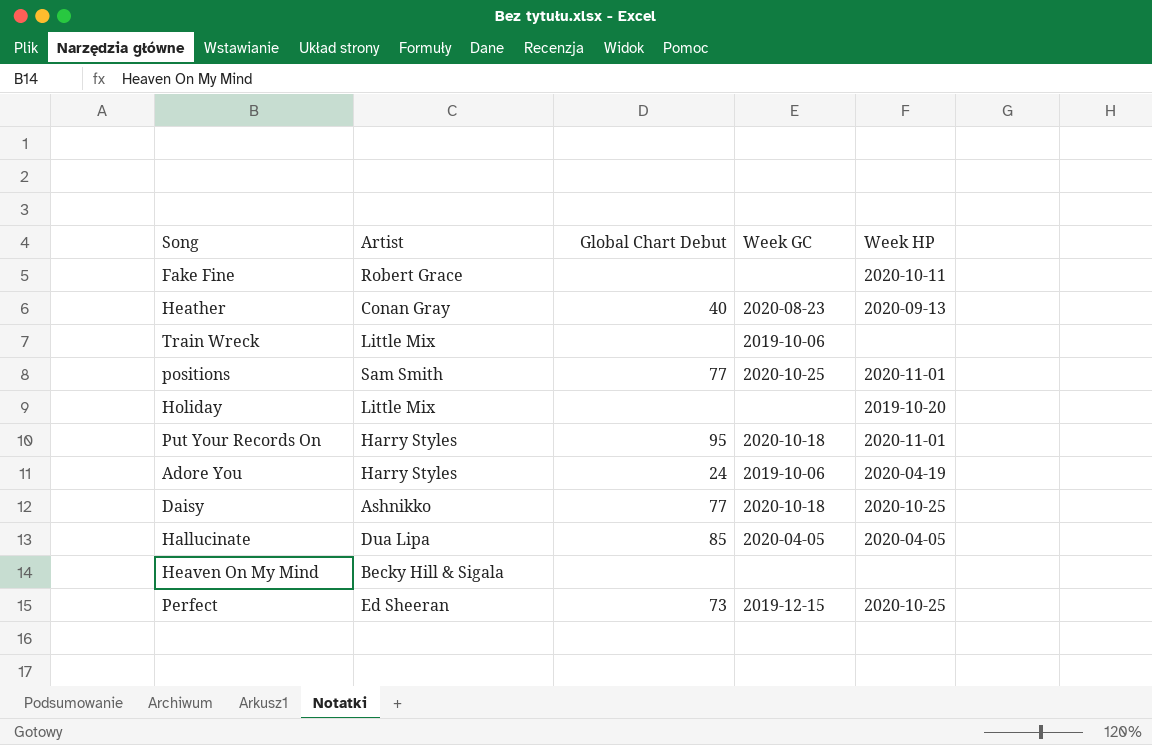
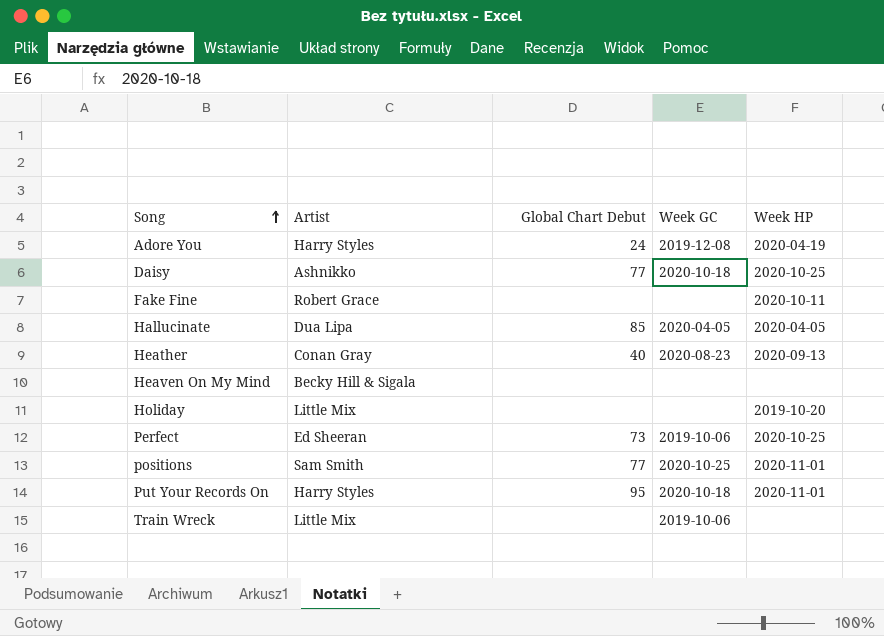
row order: none -> Song ascending
Adore You | Week GC: 2019-10-06 -> 2019-12-08
Perfect | Week GC: 2019-12-15 -> 2019-10-06

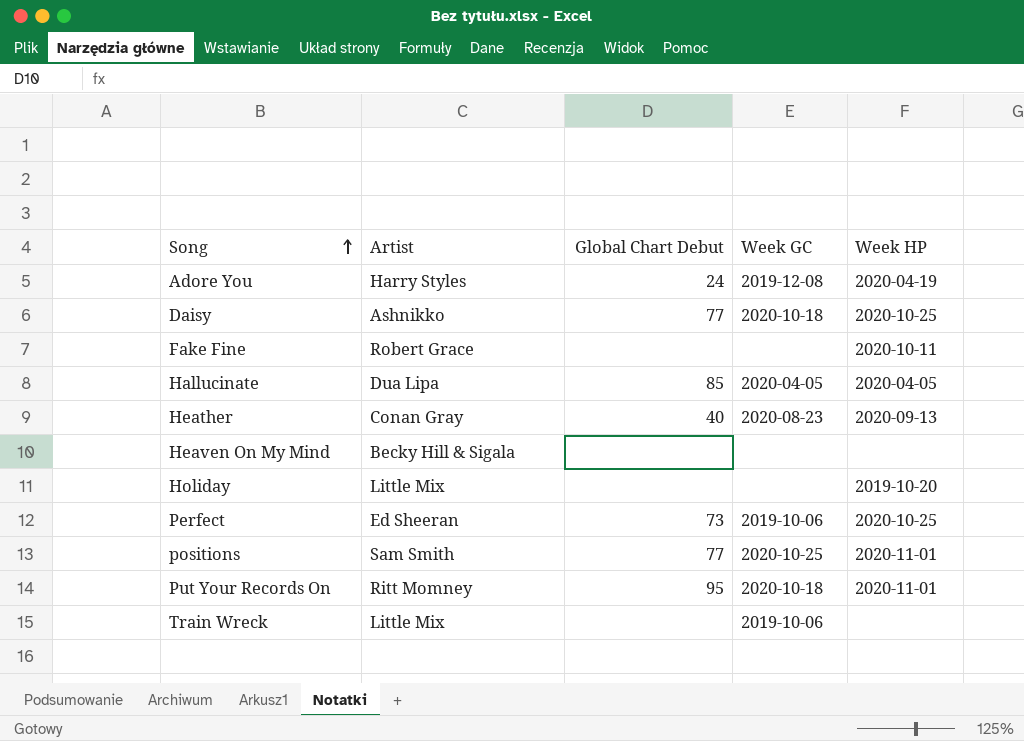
Put Your Records On | Artist: Harry Styles -> Ritt Momney

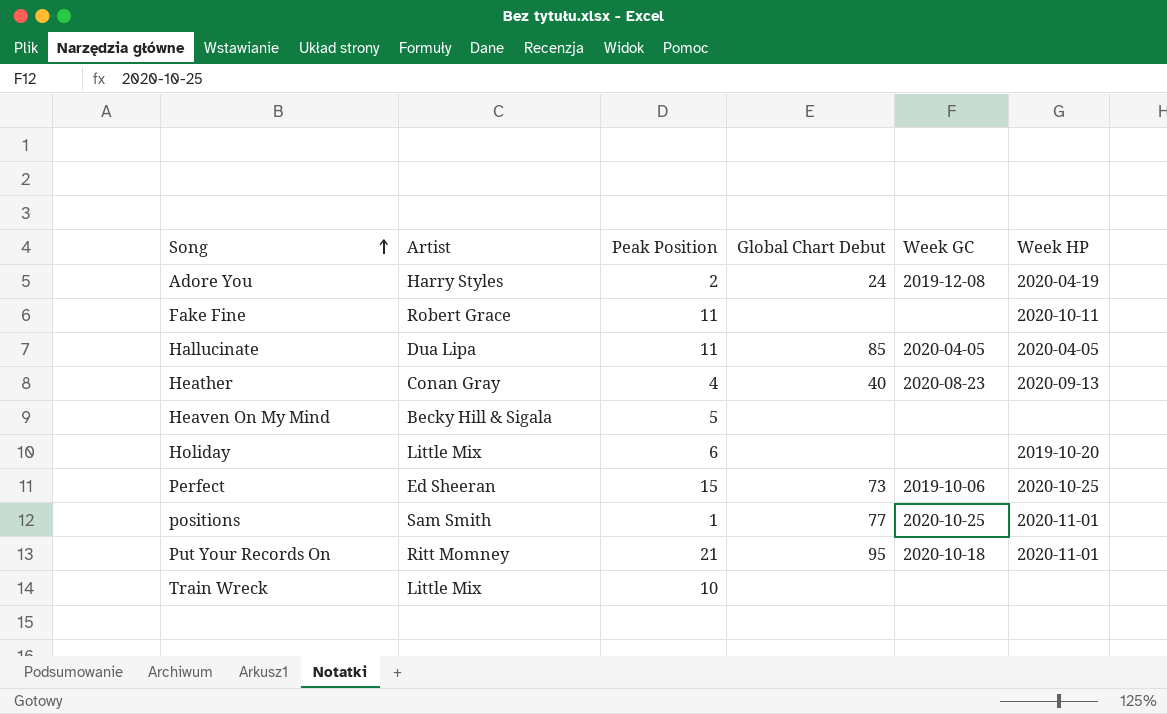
column Peak Position | position: none -> 3
row Daisy: Ashnikko | 77 | 2020-10-18 | 2020-10-25 -> none
Train Wreck | Week GC: 2019-10-06 -> none

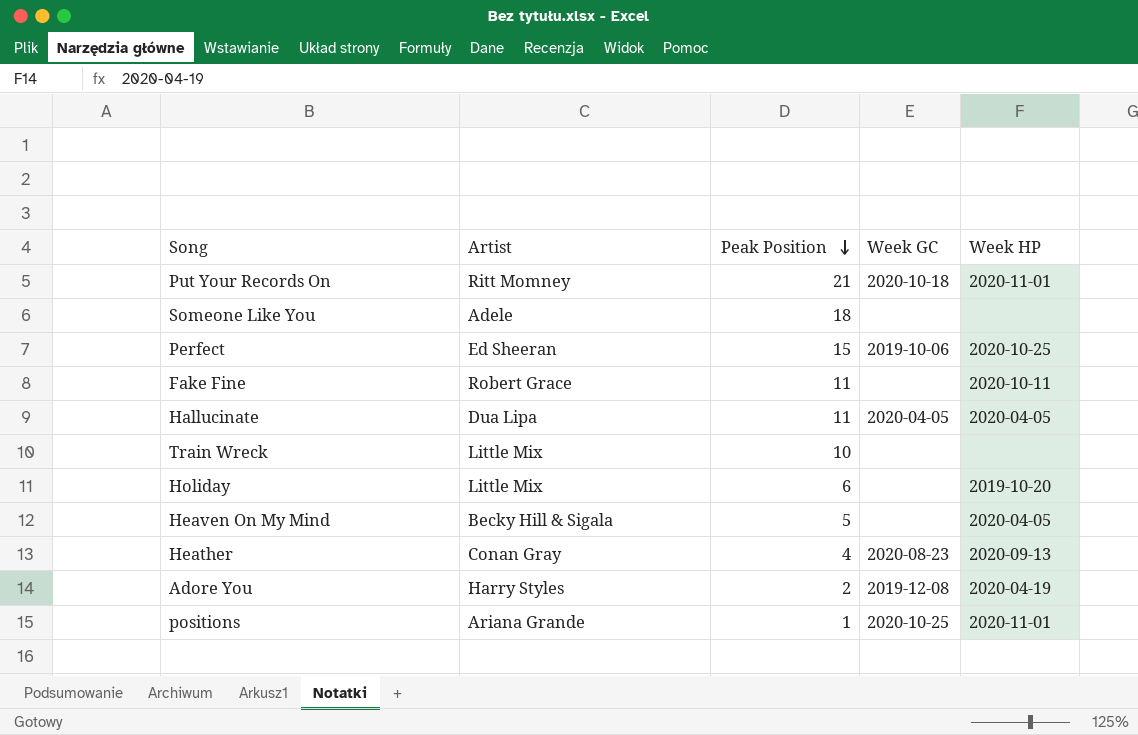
row order: Song ascending -> Peak Position descending
column Global Chart Debut | position: 4 -> none
row Someone Like You: none -> Adele | 18 | none | none
Heaven On My Mind | Week HP: none -> 2020-04-05
positions | Artist: Sam Smith -> Ariana Grande

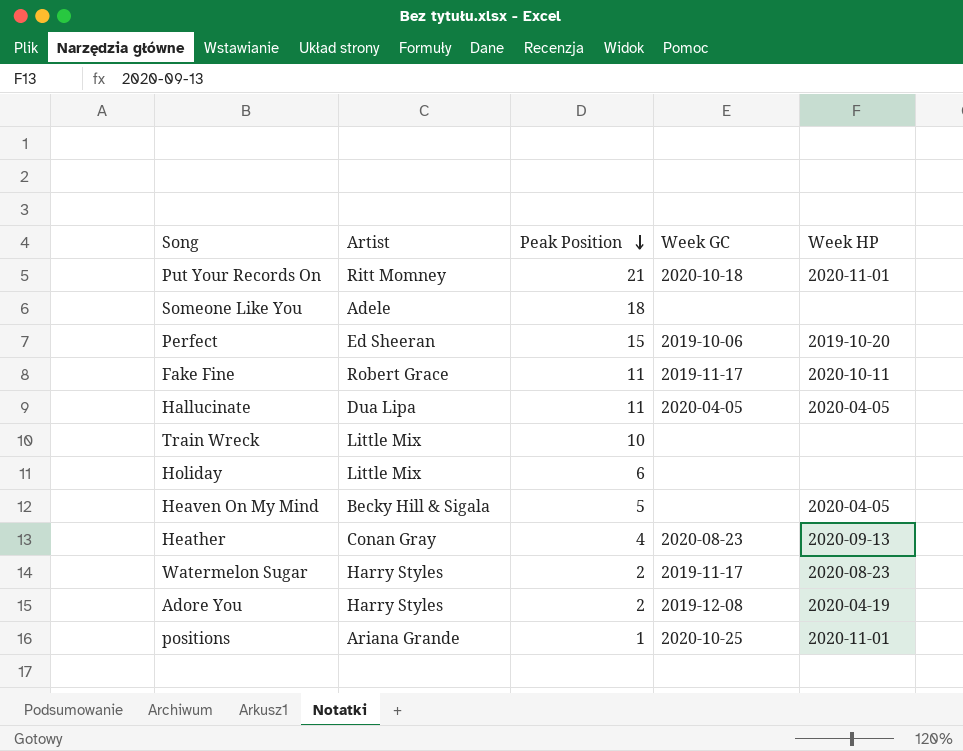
Perfect | Week HP: 2020-10-25 -> 2019-10-20
Fake Fine | Week GC: none -> 2019-11-17
Holiday | Week HP: 2019-10-20 -> none
row Watermelon Sugar: none -> Harry Styles | 2 | 2019-11-17 | 2020-08-23

